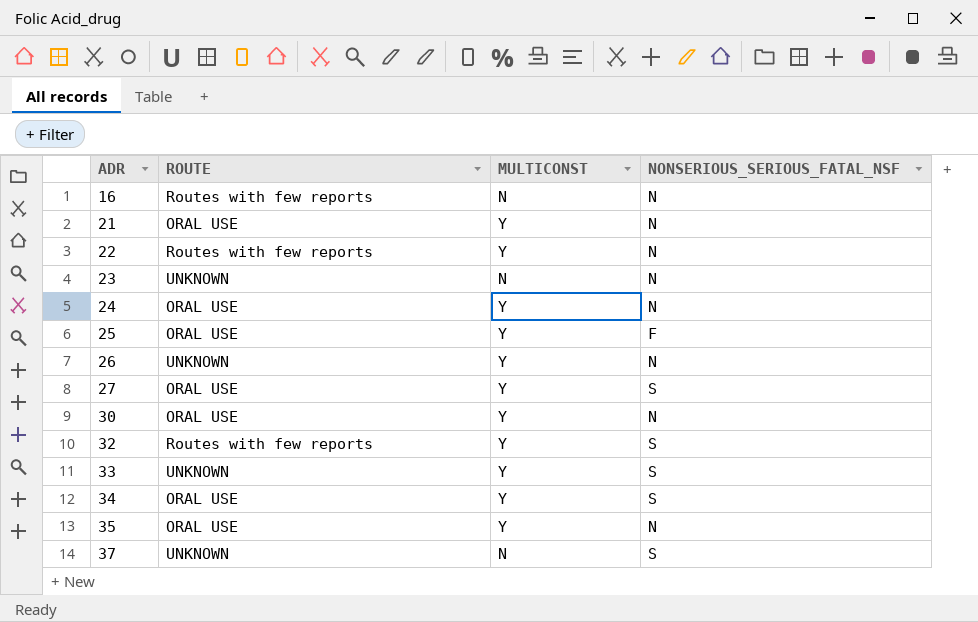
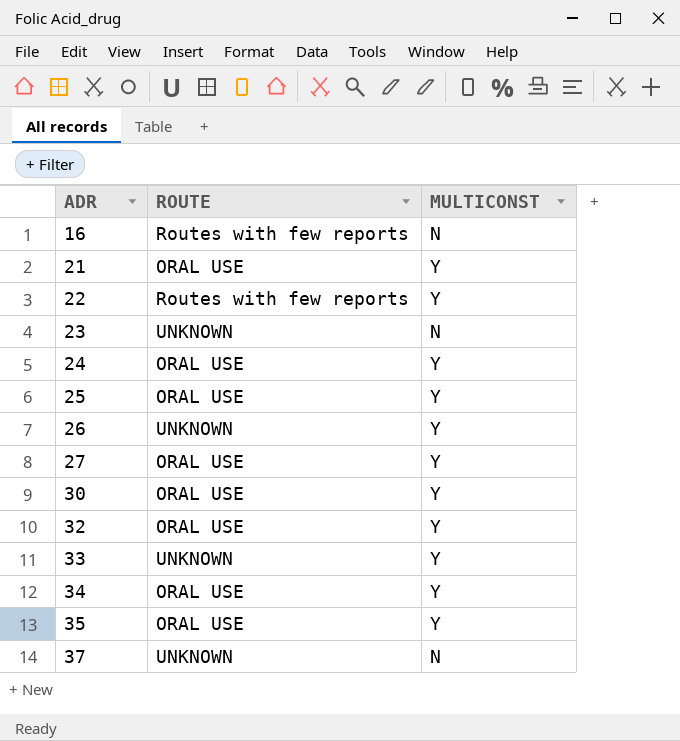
column NONSERIOUS_SERIOUS_FATAL_NSF | position: 4 -> none
32 | ROUTE: Routes with few reports -> ORAL USE

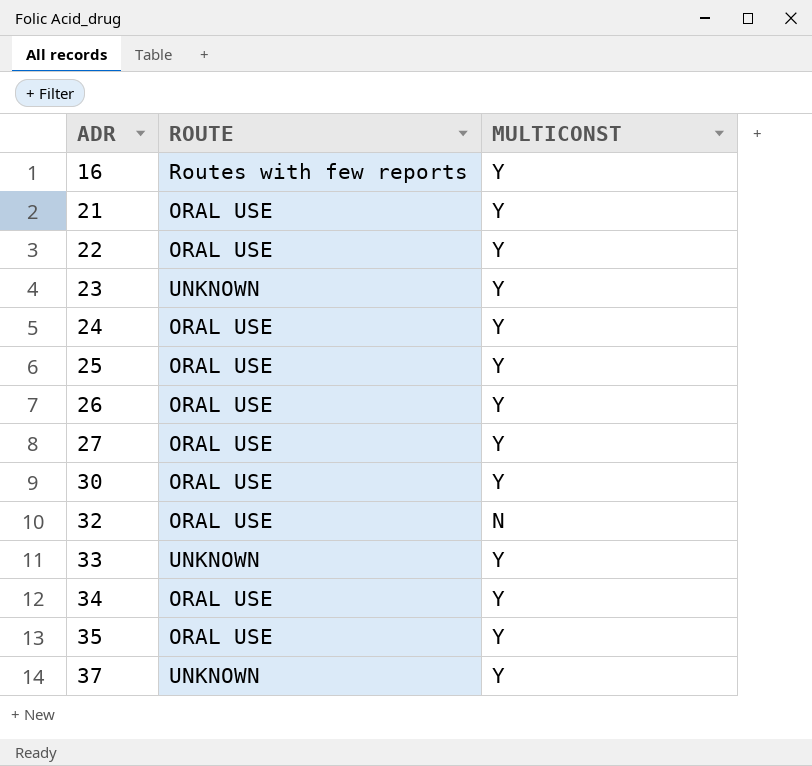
16 | MULTICONST: N -> Y
22 | ROUTE: Routes with few reports -> ORAL USE
23 | MULTICONST: N -> Y
26 | ROUTE: UNKNOWN -> ORAL USE
32 | MULTICONST: Y -> N
37 | MULTICONST: N -> Y

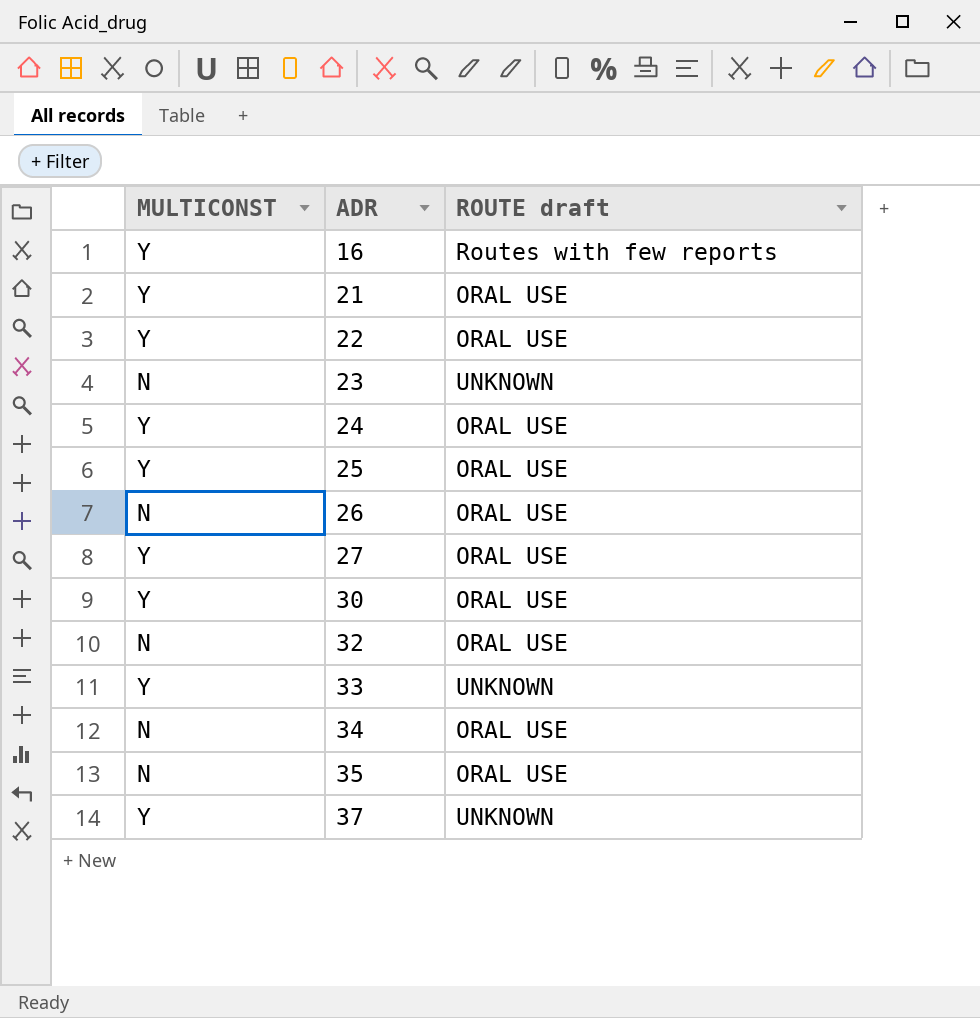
column MULTICONST | position: 3 -> 1
column name: ROUTE -> ROUTE draft
23 | MULTICONST: Y -> N
26 | MULTICONST: Y -> N
34 | MULTICONST: Y -> N
35 | MULTICONST: Y -> N

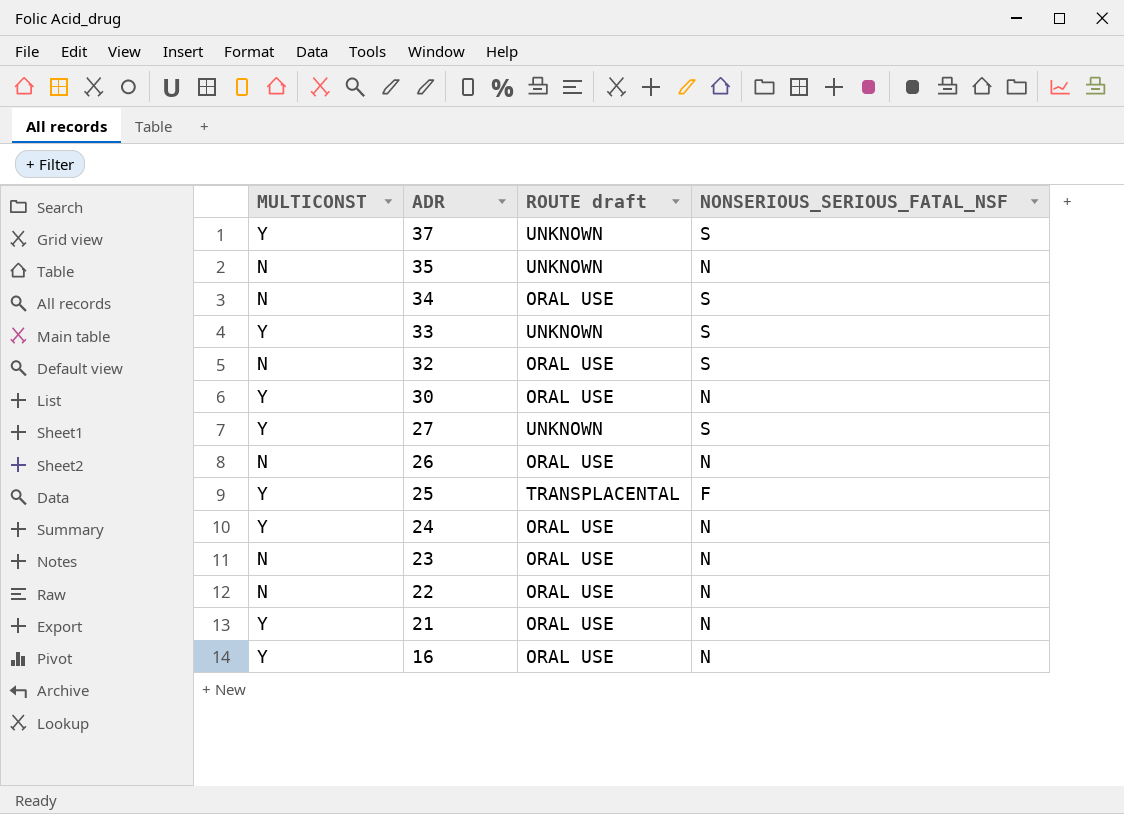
row order: ADR ascending -> ADR descending
column NONSERIOUS_SERIOUS_FATAL_NSF | position: none -> 4
35 | ROUTE draft: ORAL USE -> UNKNOWN
27 | ROUTE draft: ORAL USE -> UNKNOWN
25 | ROUTE draft: ORAL USE -> TRANSPLACENTAL
23 | ROUTE draft: UNKNOWN -> ORAL USE
22 | MULTICONST: Y -> N
16 | ROUTE draft: Routes with few reports -> ORAL USE

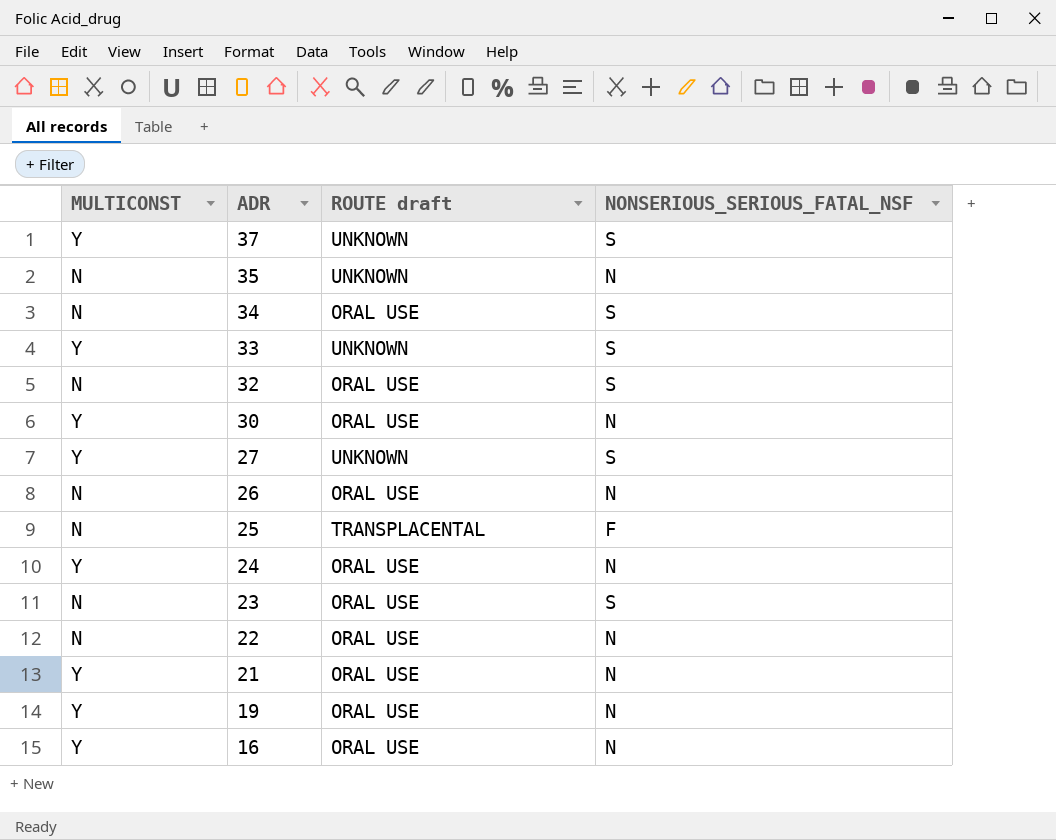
25 | MULTICONST: Y -> N
23 | NONSERIOUS_SERIOUS_FATAL_NSF: N -> S
row 19: none -> Y | ORAL USE | N

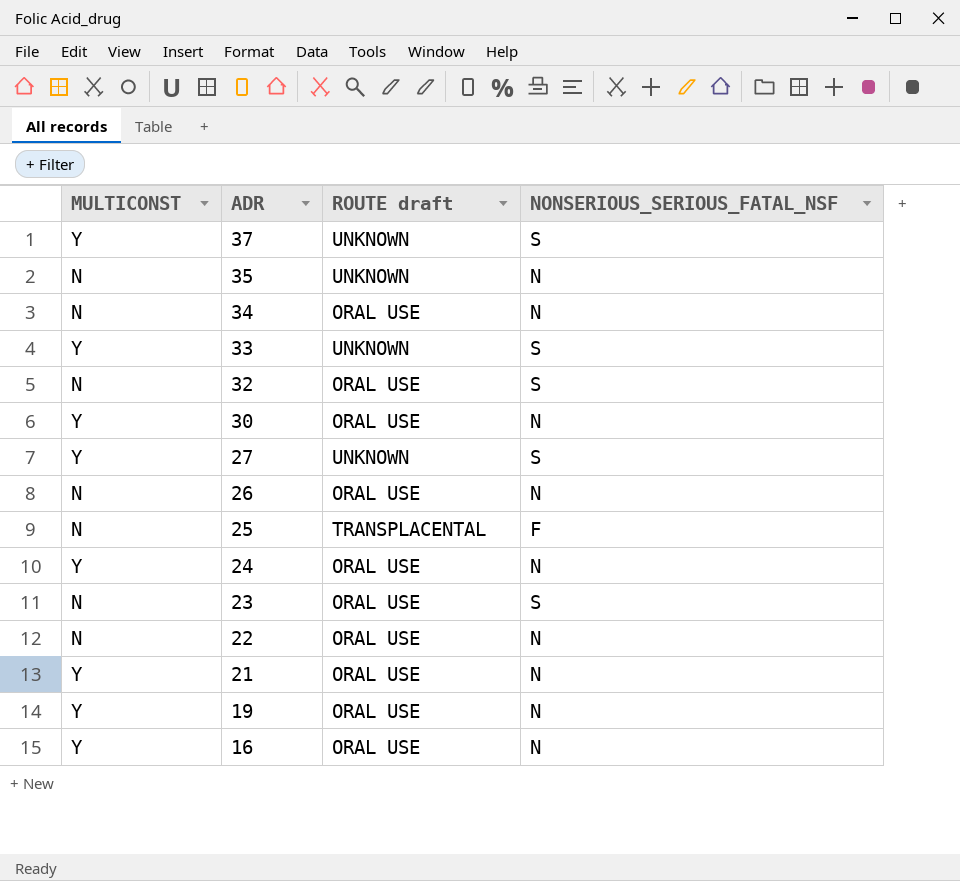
34 | NONSERIOUS_SERIOUS_FATAL_NSF: S -> N

